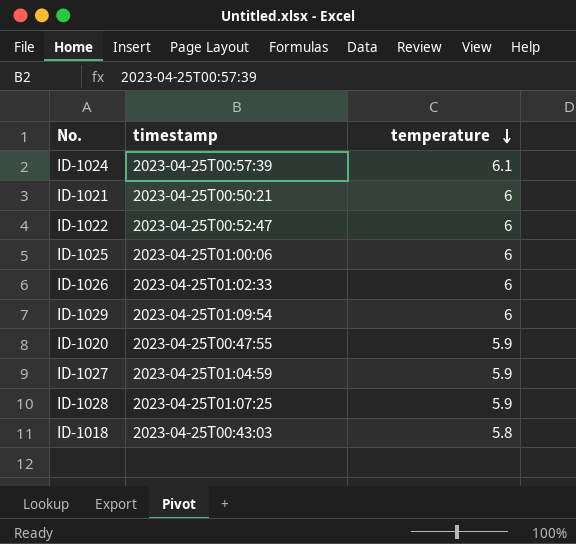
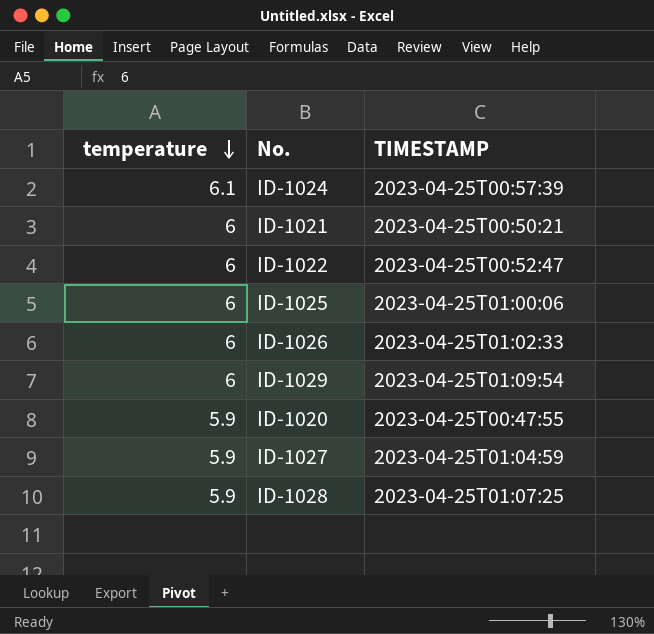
column temperature | position: 3 -> 1
column name: timestamp -> TIMESTAMP
row ID-1018: 2023-04-25T00:43:03 | 5.8 -> none

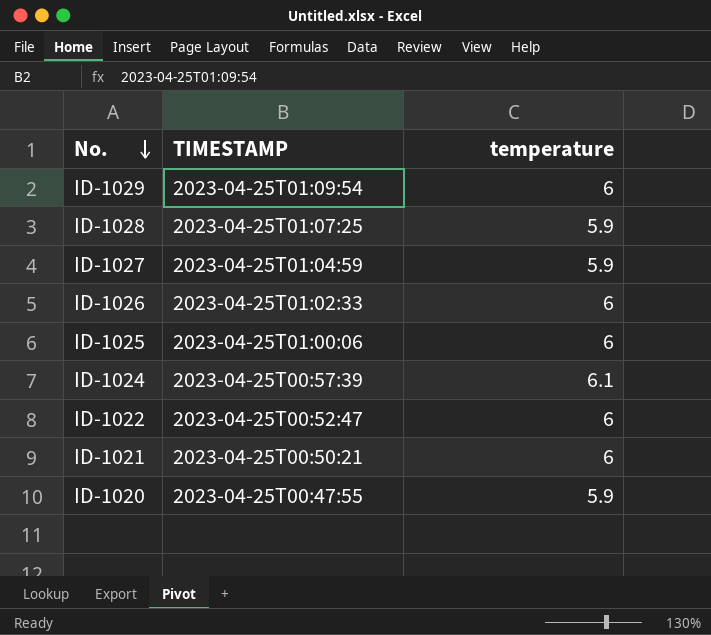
row order: temperature descending -> No. descending
column temperature | position: 1 -> 3

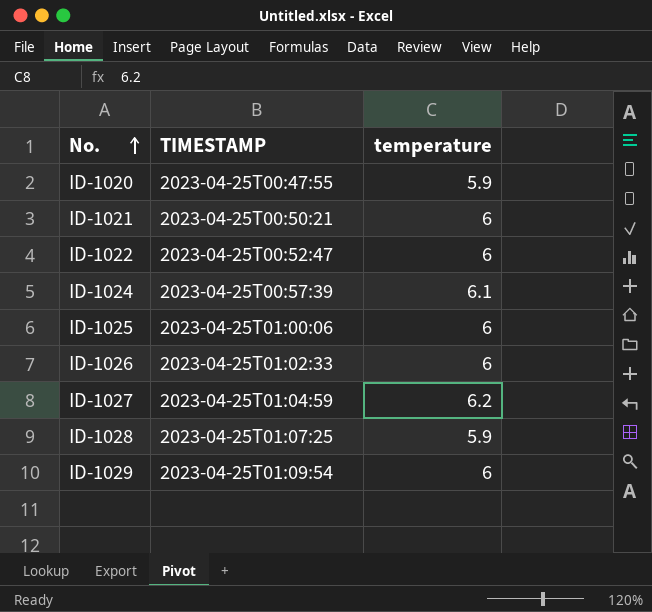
row order: No. descending -> No. ascending
ID-1027 | temperature: 5.9 -> 6.2

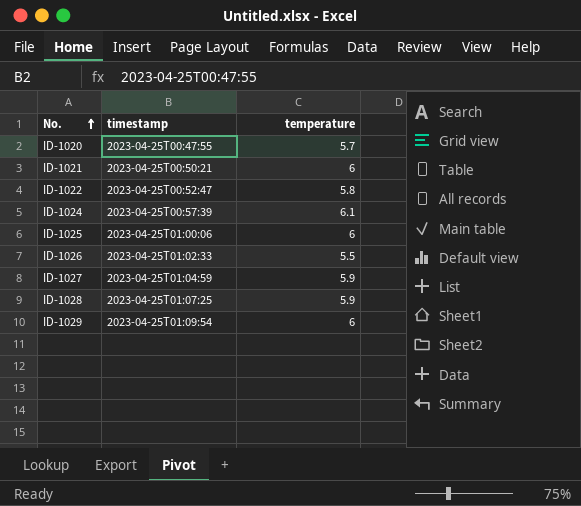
column name: TIMESTAMP -> timestamp
ID-1020 | temperature: 5.9 -> 5.7
ID-1022 | temperature: 6 -> 5.8
ID-1026 | temperature: 6 -> 5.5
ID-1027 | temperature: 6.2 -> 5.9

